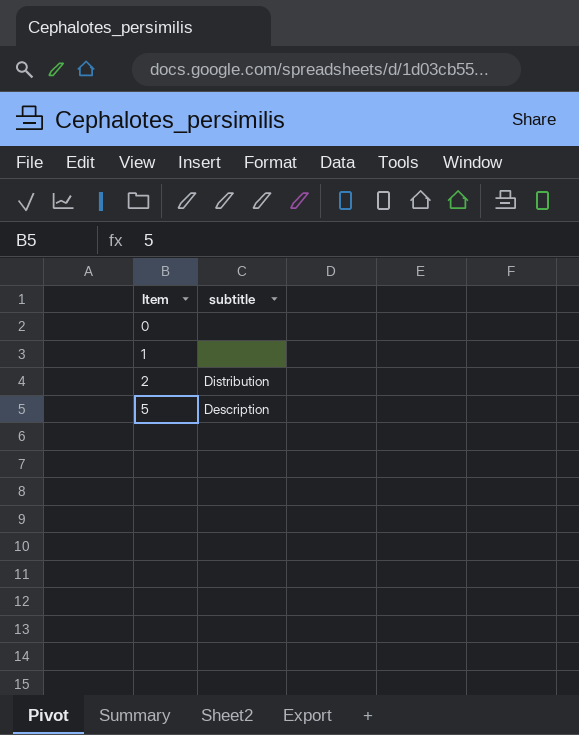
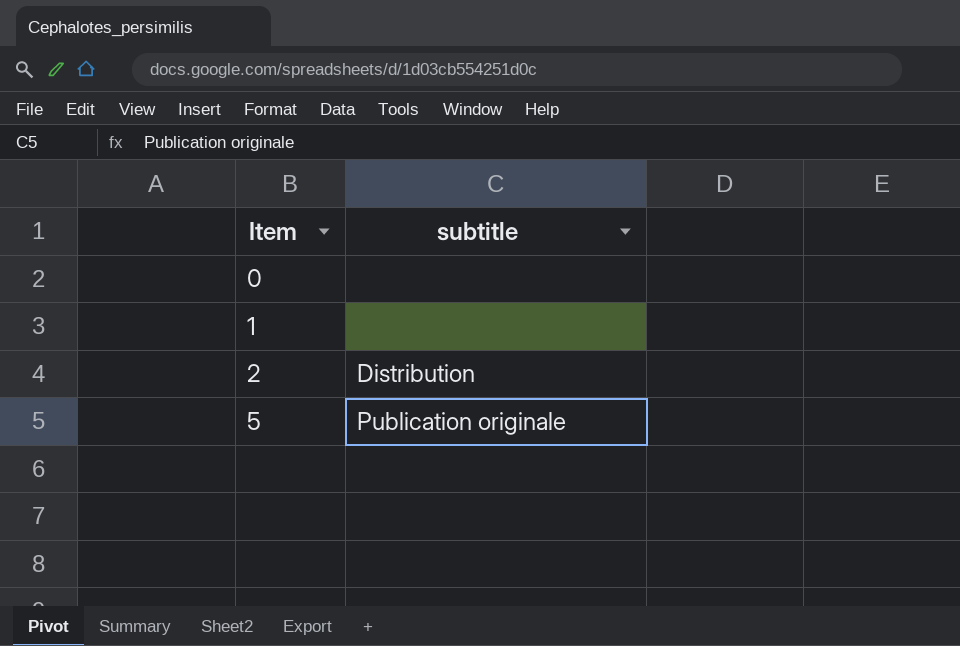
5 | subtitle: Description -> Publication originale

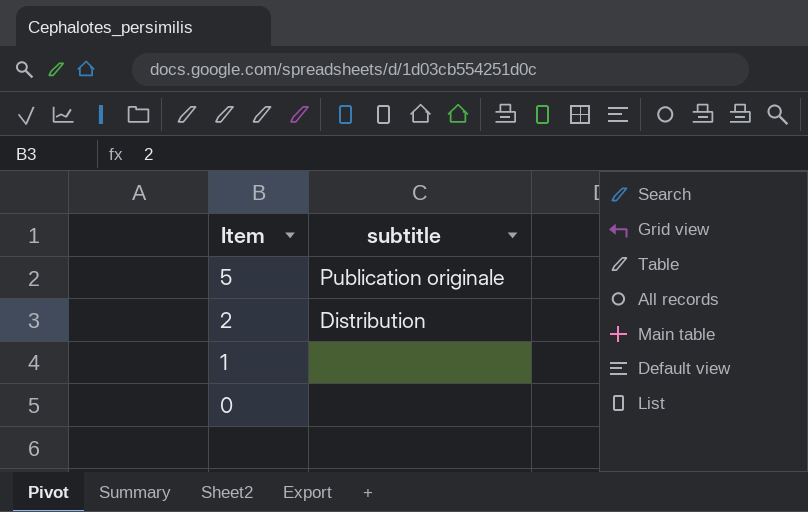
row order: Item ascending -> Item descending

